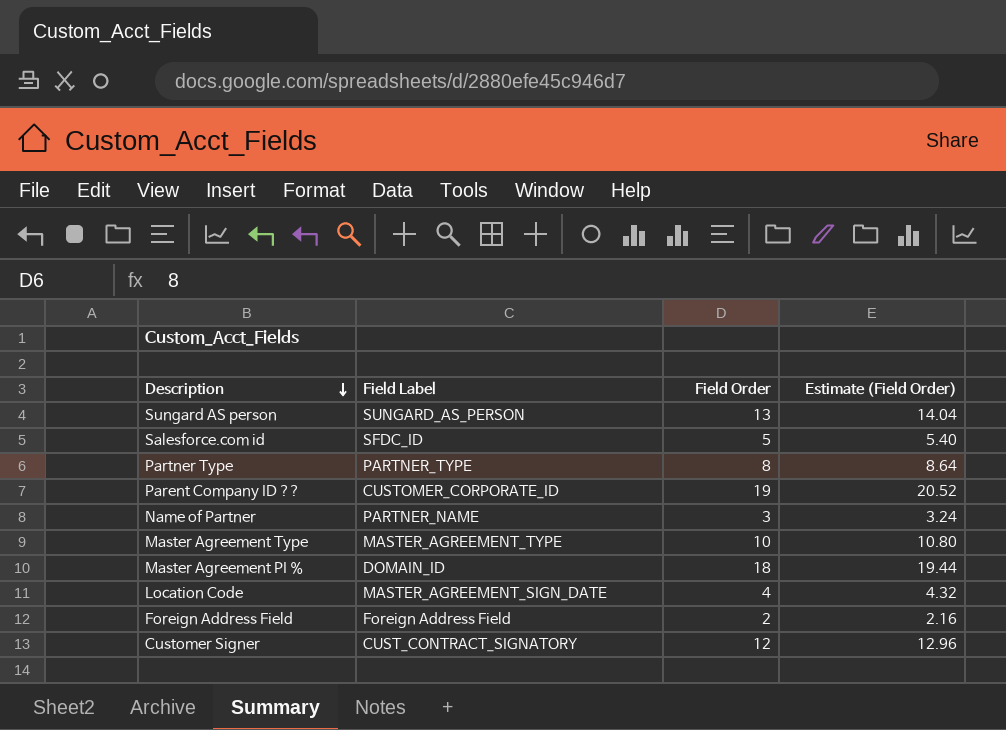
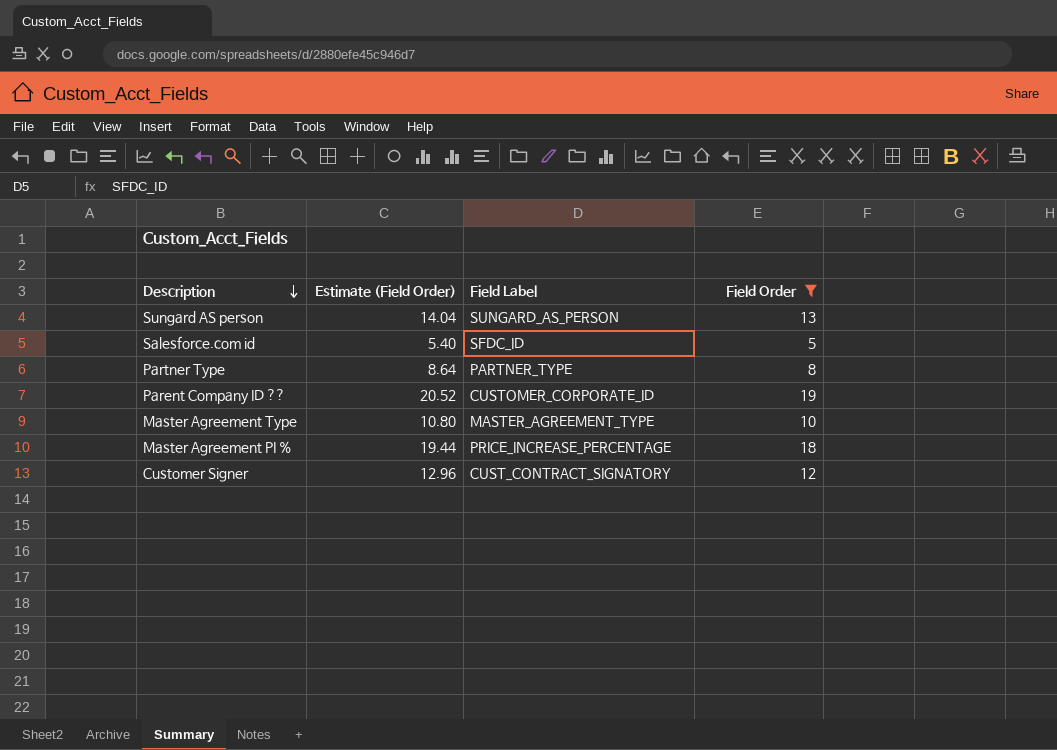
filter: none -> Field Order >= 5
column Estimate (Field Order) | position: 4 -> 2
Master Agreement PI % | Field Label: DOMAIN_ID -> PRICE_INCREASE_PERCENTAGE

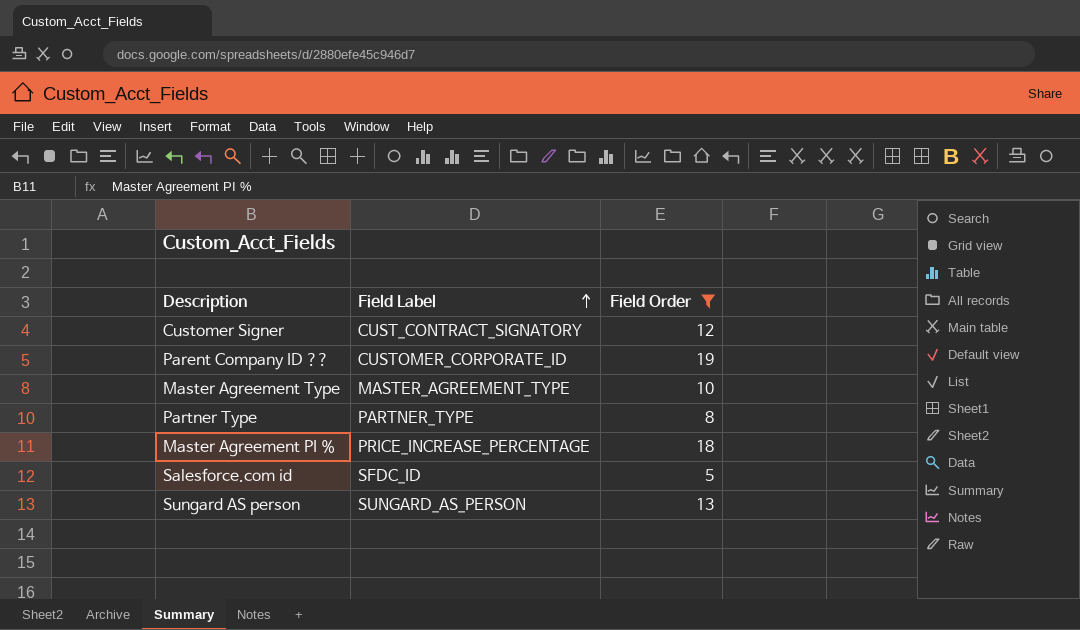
row order: Description descending -> Field Label ascending
column Estimate (Field Order) | formula: [Field Order] * 1.08 -> none

